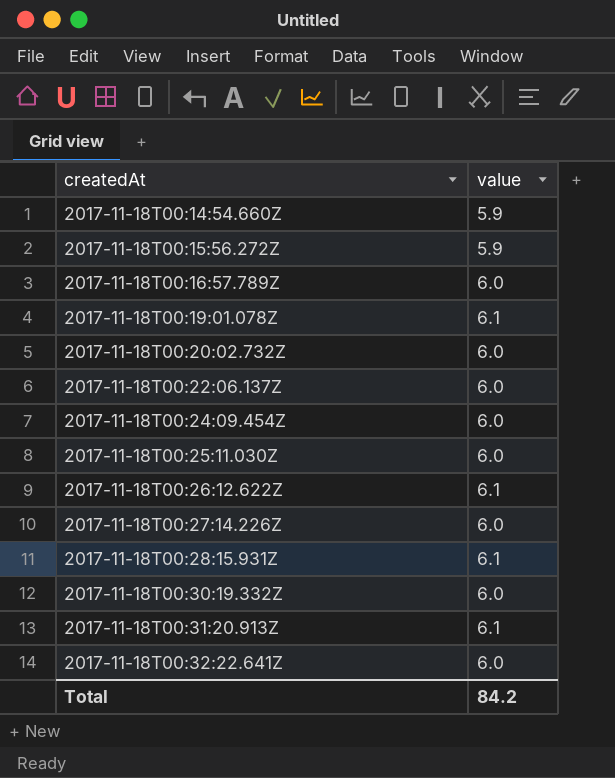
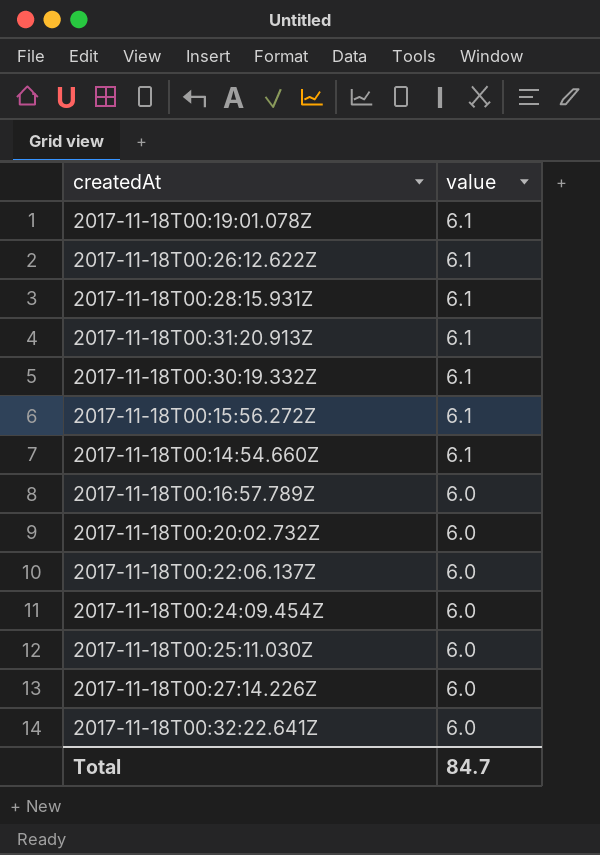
row order: createdAt ascending -> value descending
2017-11-18T00:30:19.332Z | value: 6.0 -> 6.1
2017-11-18T00:15:56.272Z | value: 5.9 -> 6.1
2017-11-18T00:14:54.660Z | value: 5.9 -> 6.1
Total | value: 84.2 -> 84.7

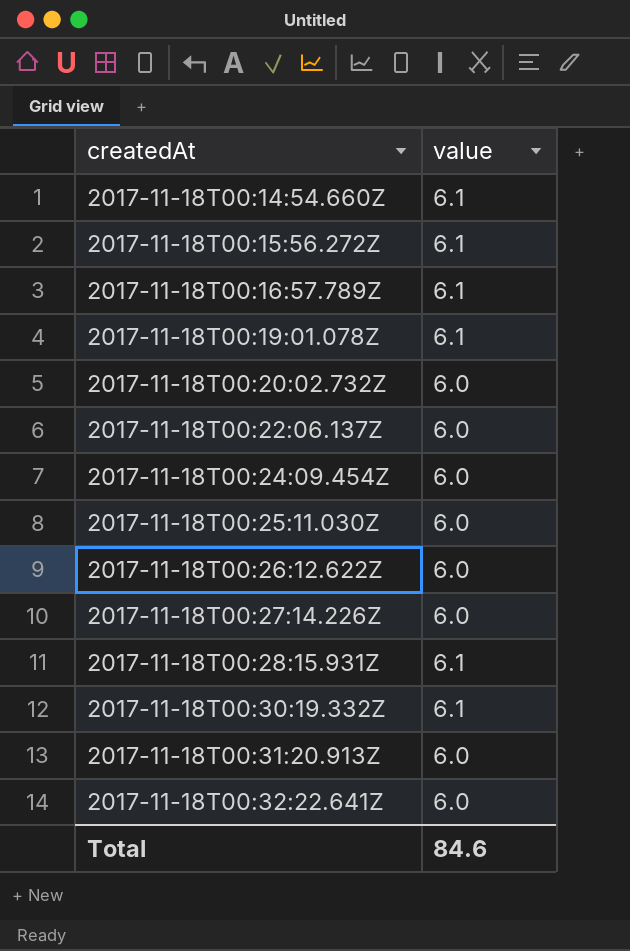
row order: value descending -> createdAt ascending
2017-11-18T00:16:57.789Z | value: 6.0 -> 6.1
2017-11-18T00:26:12.622Z | value: 6.1 -> 6.0
2017-11-18T00:31:20.913Z | value: 6.1 -> 6.0
Total | value: 84.7 -> 84.6

